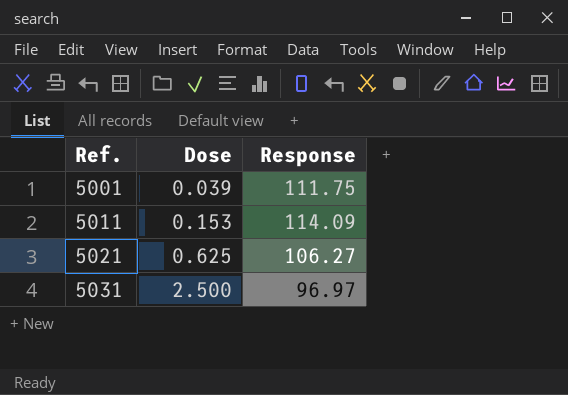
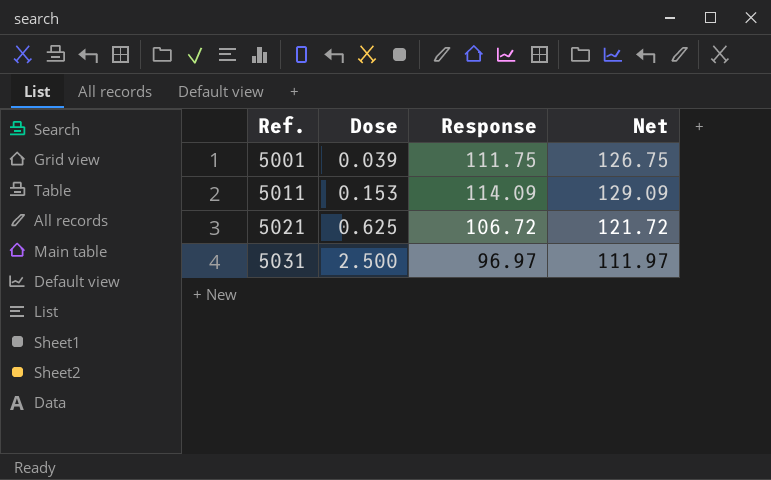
column Net | formula: none -> [Response] + 15
5021 | Response: 106.27 -> 106.72

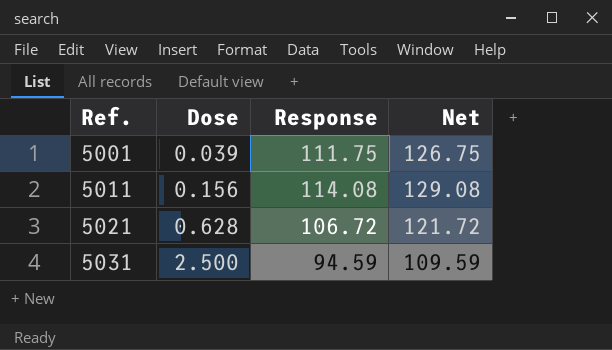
5011 | Dose: 0.153 -> 0.156
5011 | Response: 114.09 -> 114.08
5011 | Net: 129.09 -> 129.08
5021 | Dose: 0.625 -> 0.628
5031 | Response: 96.97 -> 94.59
5031 | Net: 111.97 -> 109.59

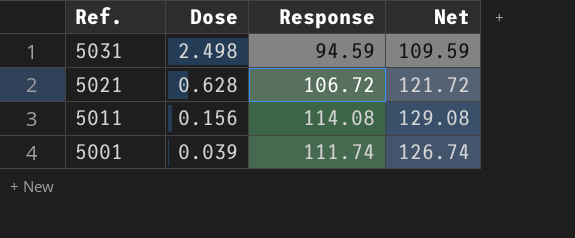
row order: Ref. ascending -> Ref. descending
5031 | Dose: 2.500 -> 2.498
5001 | Response: 111.75 -> 111.74
5001 | Net: 126.75 -> 126.74

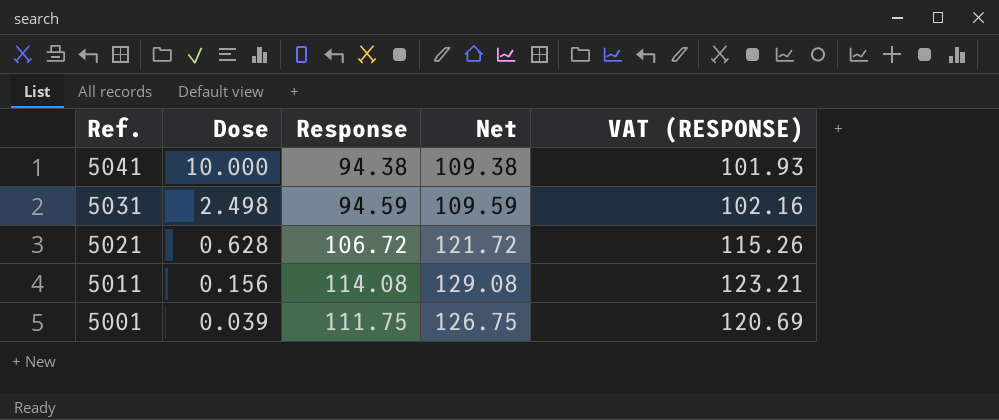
column VAT (RESPONSE) | formula: none -> [Response] * 1.08
row 5041: none -> 10.000 | 94.38 | 109.38 | 101.93
5001 | Response: 111.74 -> 111.75
5001 | Net: 126.74 -> 126.75

